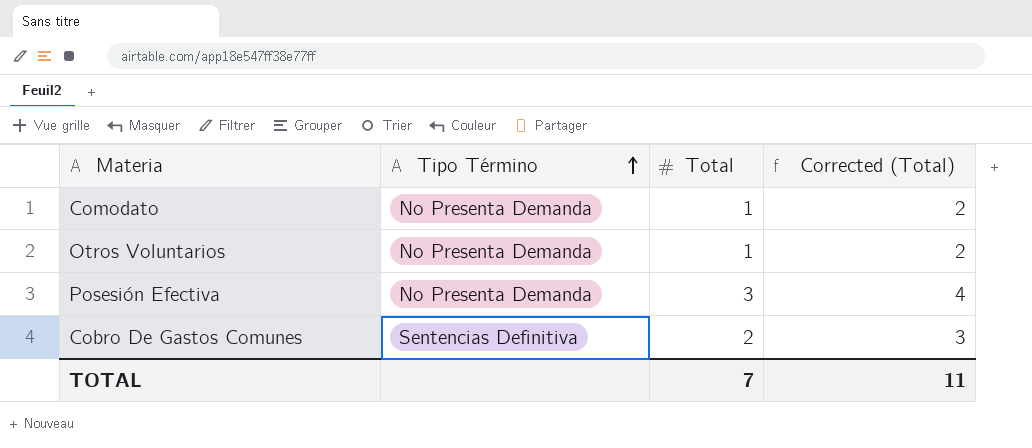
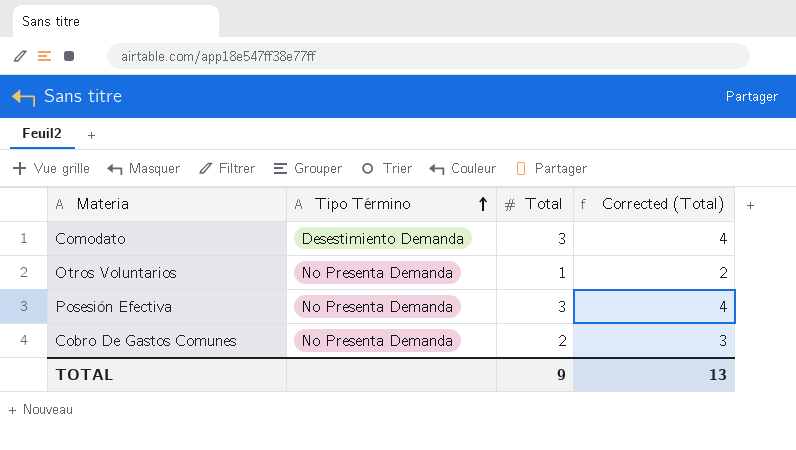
Comodato | Tipo Término: No Presenta Demanda -> Desestimiento Demanda
Comodato | Total: 1 -> 3
Comodato | Corrected (Total): 2 -> 4
Cobro De Gastos Comunes | Tipo Término: Sentencias Definitiva -> No Presenta Demanda
TOTAL | Total: 7 -> 9
TOTAL | Corrected (Total): 11 -> 13

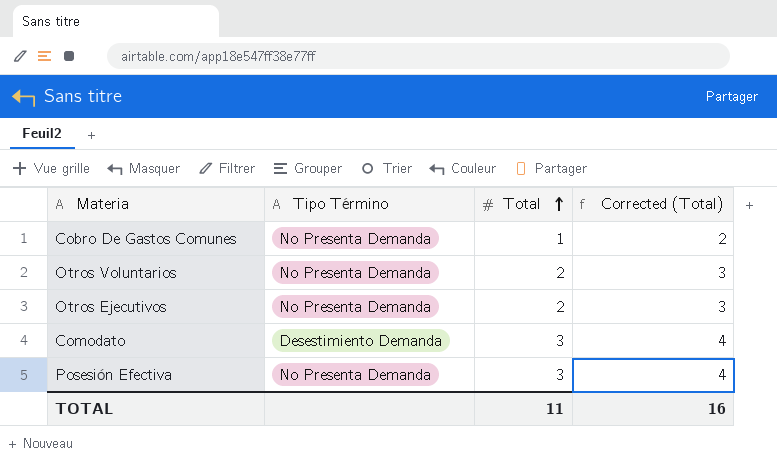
row order: Tipo Término ascending -> Total ascending
Cobro De Gastos Comunes | Total: 2 -> 1
Cobro De Gastos Comunes | Corrected (Total): 3 -> 2
Otros Voluntarios | Total: 1 -> 2
Otros Voluntarios | Corrected (Total): 2 -> 3
row Otros Ejecutivos: none -> No Presenta Demanda | 2 | 3
TOTAL | Total: 9 -> 11
TOTAL | Corrected (Total): 13 -> 16

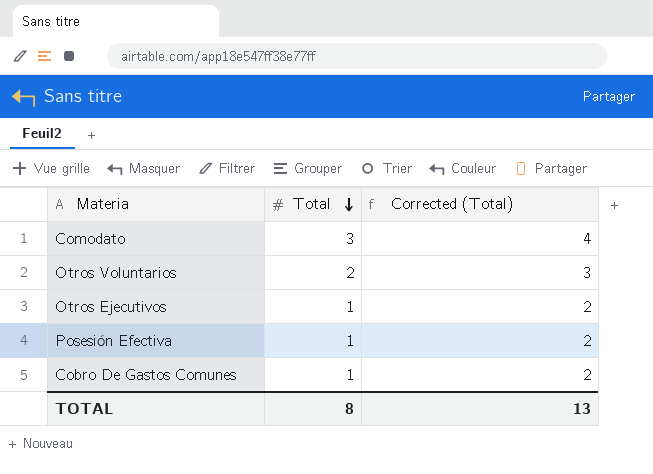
row order: Total ascending -> Total descending
column Tipo Término | position: 2 -> none
Otros Ejecutivos | Total: 2 -> 1
Otros Ejecutivos | Corrected (Total): 3 -> 2
Posesión Efectiva | Total: 3 -> 1
Posesión Efectiva | Corrected (Total): 4 -> 2
TOTAL | Total: 11 -> 8
TOTAL | Corrected (Total): 16 -> 13

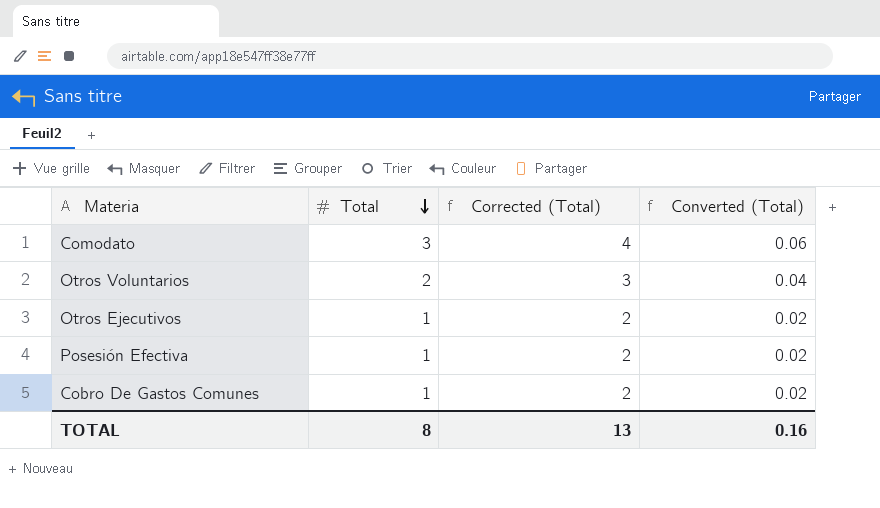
column Converted (Total) | formula: none -> [Total] * 0.02

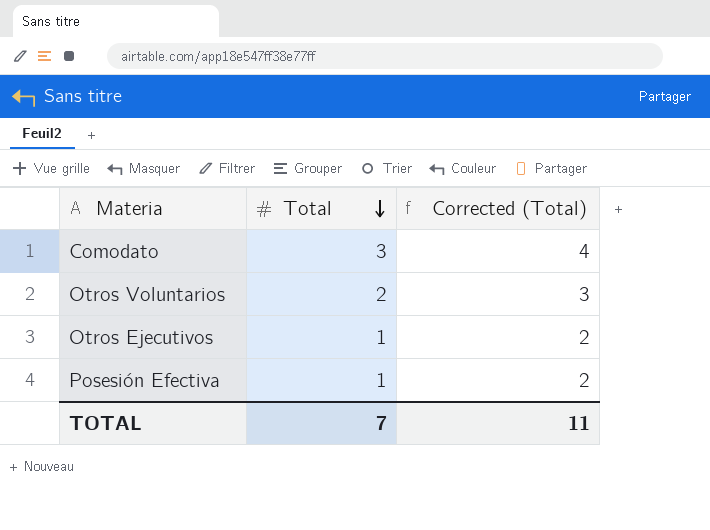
column Converted (Total) | formula: [Total] * 0.02 -> none
row Cobro De Gastos Comunes: 1 | 2 | 0.02 -> none
TOTAL | Total: 8 -> 7
TOTAL | Corrected (Total): 13 -> 11

